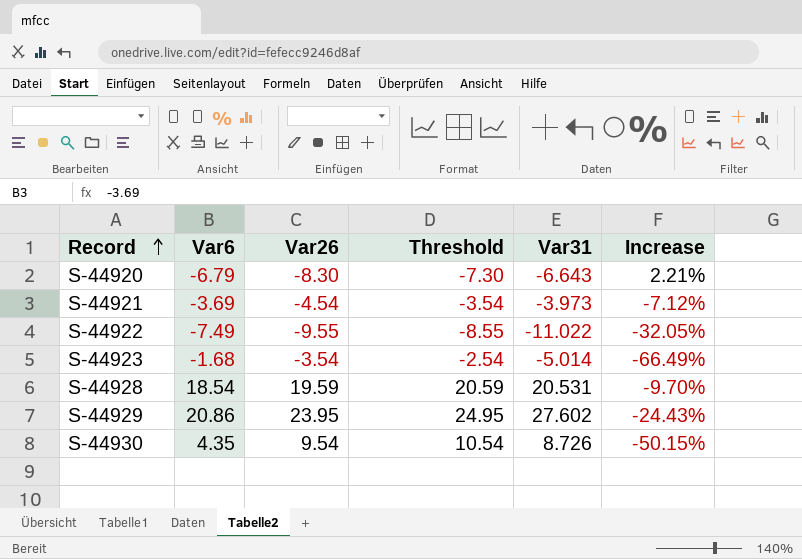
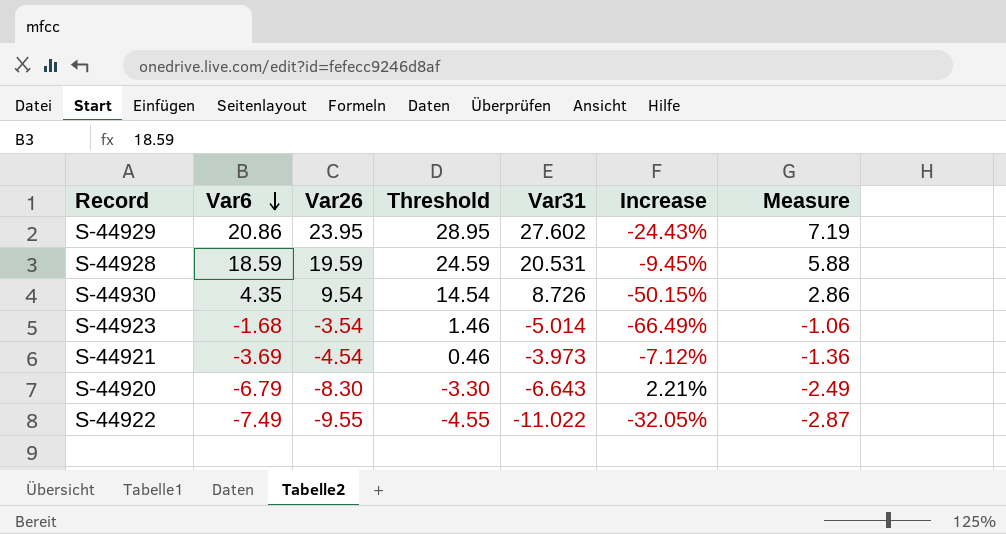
row order: Record ascending -> Var6 descending
column Threshold | formula: [Var26] + 1 -> [Var26] + 5
column Measure | formula: none -> [Var26] * 0.3
S-44928 | Var6: 18.54 -> 18.59
S-44928 | Increase: -9.70% -> -9.45%

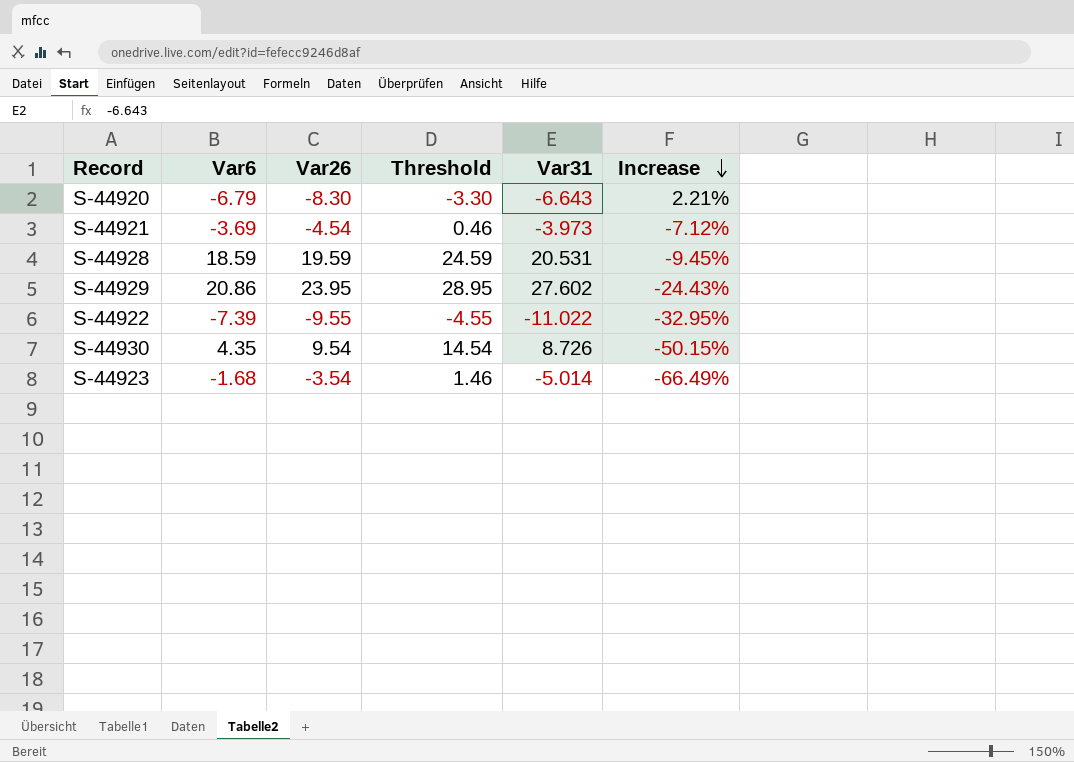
row order: Var6 descending -> Increase descending
column Measure | formula: [Var26] * 0.3 -> none
S-44922 | Var6: -7.49 -> -7.39
S-44922 | Increase: -32.05% -> -32.95%

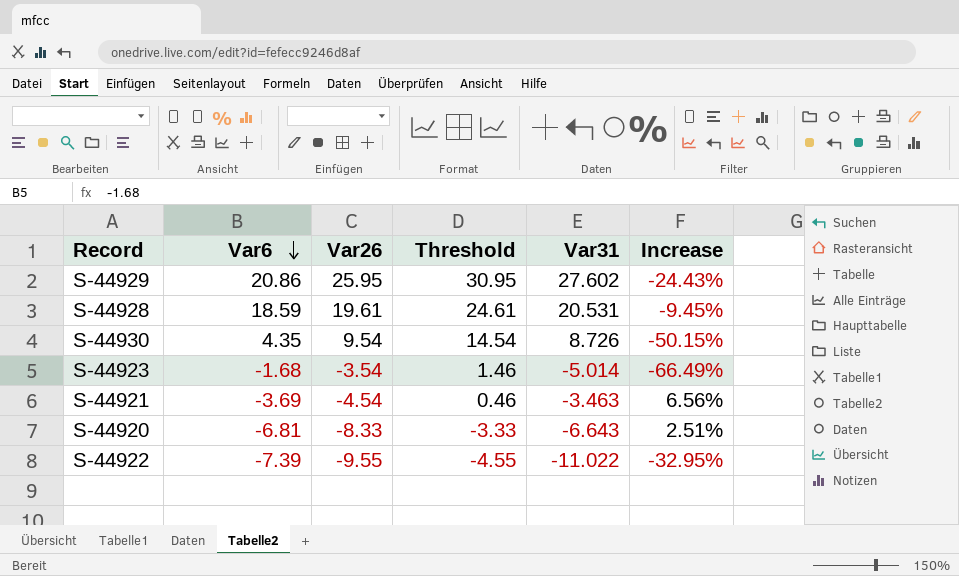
row order: Increase descending -> Var6 descending
S-44929 | Var26: 23.95 -> 25.95
S-44929 | Threshold: 28.95 -> 30.95
S-44928 | Var26: 19.59 -> 19.61
S-44928 | Threshold: 24.59 -> 24.61
S-44921 | Var31: -3.973 -> -3.463
S-44921 | Increase: -7.12% -> 6.56%
S-44920 | Var6: -6.79 -> -6.81
S-44920 | Var26: -8.30 -> -8.33
S-44920 | Threshold: -3.30 -> -3.33
S-44920 | Increase: 2.21% -> 2.51%

